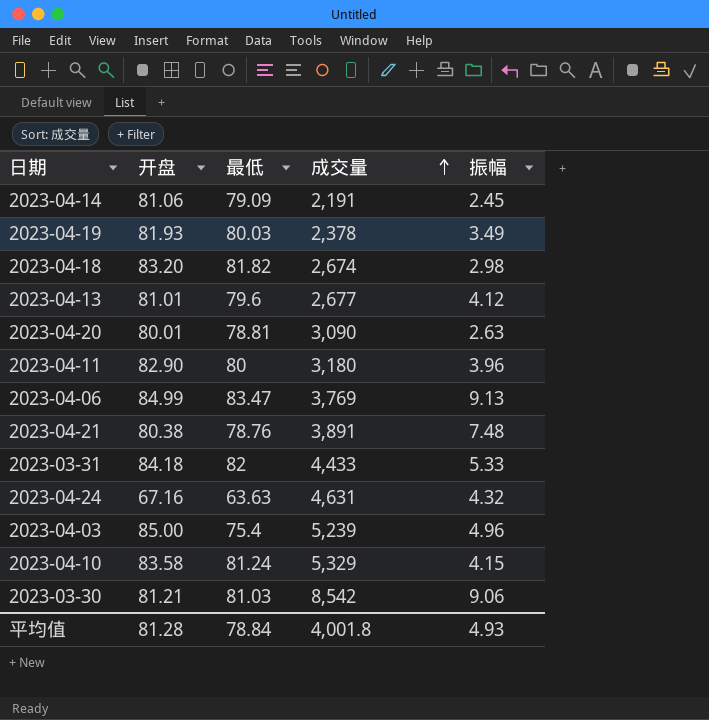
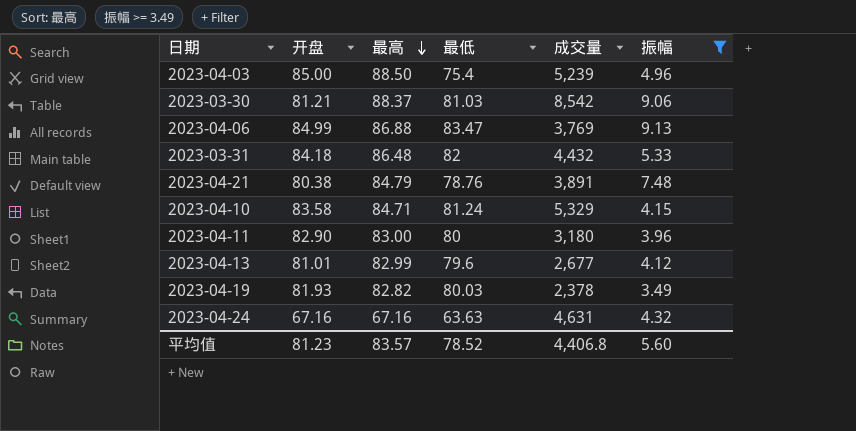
filter: none -> 振幅 >= 3.49
row order: 成交量 ascending -> 最高 descending
column 最高 | position: none -> 3
2023-03-31 | 成交量: 4,433 -> 4,432
平均值 | 开盘: 81.28 -> 81.23
平均值 | 最低: 78.84 -> 78.52
平均值 | 成交量: 4,001.8 -> 4,406.8
平均值 | 振幅: 4.93 -> 5.60

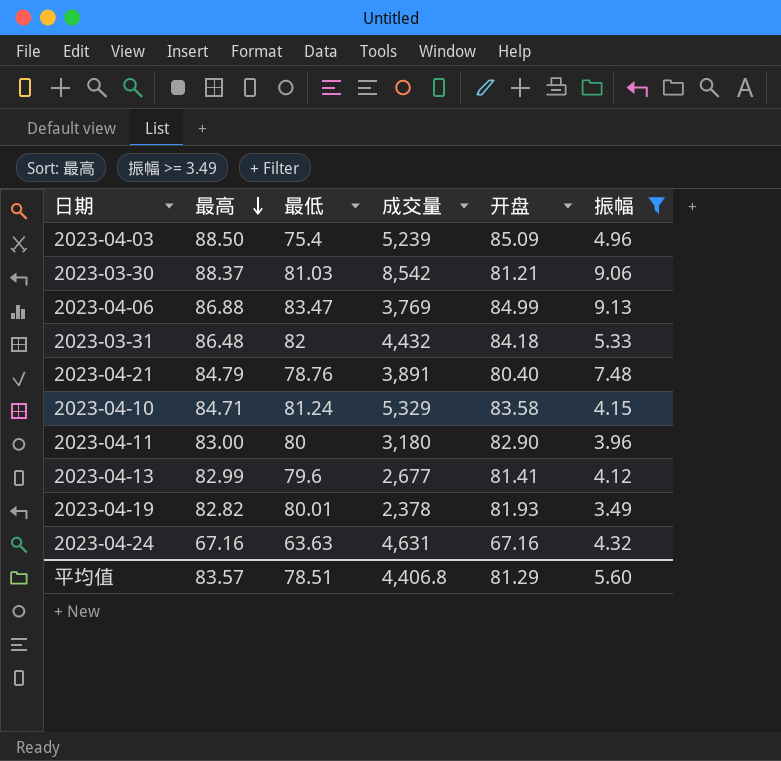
column 开盘 | position: 2 -> 5
2023-04-03 | 开盘: 85.00 -> 85.09
2023-04-21 | 开盘: 80.38 -> 80.40
2023-04-13 | 开盘: 81.01 -> 81.41
2023-04-19 | 最低: 80.03 -> 80.01
平均值 | 最低: 78.52 -> 78.51
平均值 | 开盘: 81.23 -> 81.29

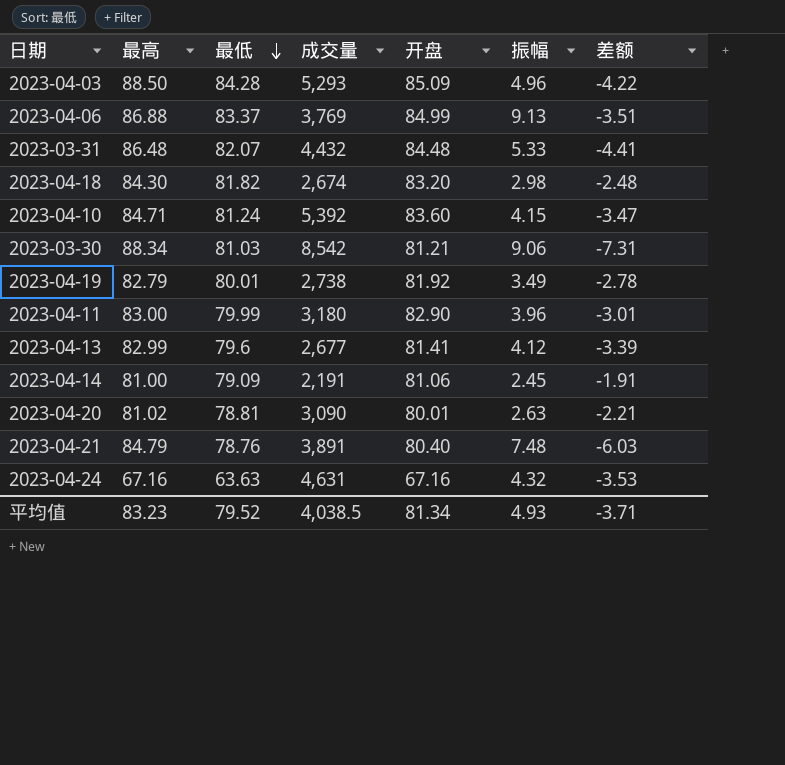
filter: 振幅 >= 3.49 -> none
row order: 最高 descending -> 最低 descending
column 差额 | formula: none -> [最低] - [最高]
2023-04-03 | 最低: 75.4 -> 84.28
2023-04-03 | 成交量: 5,239 -> 5,293
2023-04-06 | 最低: 83.47 -> 83.37
2023-03-31 | 最低: 82 -> 82.07
2023-03-31 | 开盘: 84.18 -> 84.48
2023-04-10 | 成交量: 5,329 -> 5,392
2023-04-10 | 开盘: 83.58 -> 83.60
2023-03-30 | 最高: 88.37 -> 88.34
2023-04-19 | 最高: 82.82 -> 82.79
2023-04-19 | 成交量: 2,378 -> 2,738
2023-04-19 | 开盘: 81.93 -> 81.92
2023-04-11 | 最低: 80 -> 79.99
平均值 | 最高: 83.57 -> 83.23
平均值 | 最低: 78.51 -> 79.52
平均值 | 成交量: 4,406.8 -> 4,038.5
平均值 | 开盘: 81.29 -> 81.34
平均值 | 振幅: 5.60 -> 4.93

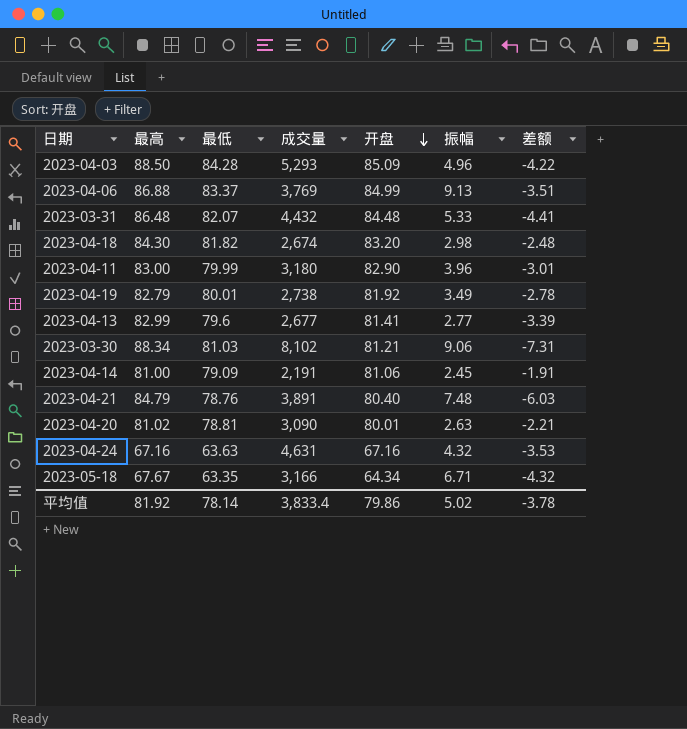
row order: 最低 descending -> 开盘 descending
row 2023-04-10: 84.71 | 81.24 | 5,392 | 83.60 | 4.15 | -3.47 -> none
2023-04-13 | 振幅: 4.12 -> 2.77
2023-03-30 | 成交量: 8,542 -> 8,102
row 2023-05-18: none -> 67.67 | 63.35 | 3,166 | 64.34 | 6.71 | -4.32
平均值 | 最高: 83.23 -> 81.92
平均值 | 最低: 79.52 -> 78.14
平均值 | 成交量: 4,038.5 -> 3,833.4
平均值 | 开盘: 81.34 -> 79.86
平均值 | 振幅: 4.93 -> 5.02
平均值 | 差额: -3.71 -> -3.78

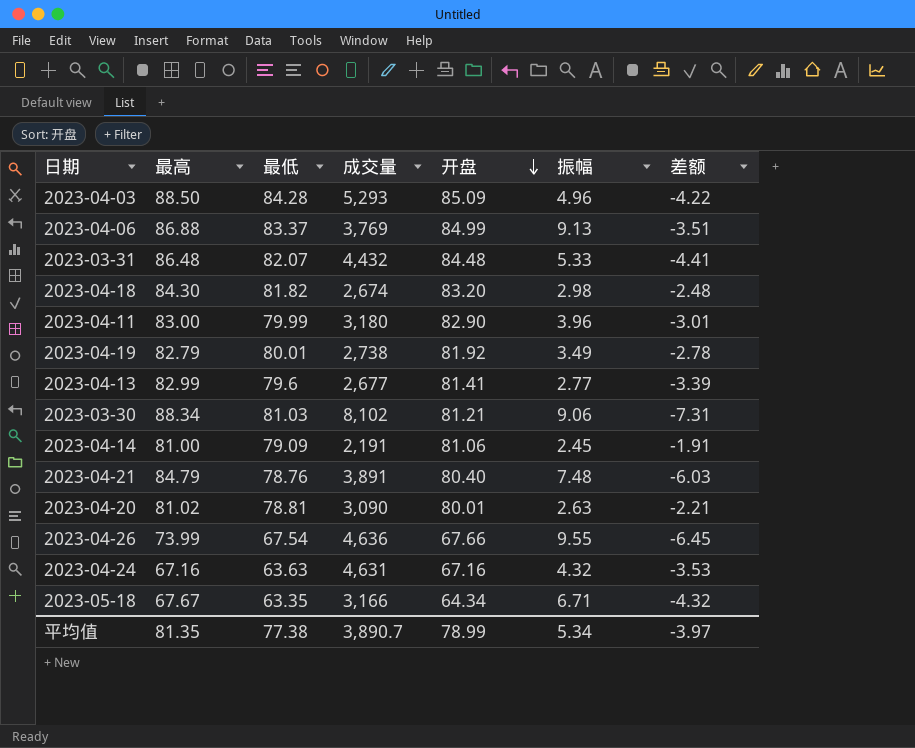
row 2023-04-26: none -> 73.99 | 67.54 | 4,636 | 67.66 | 9.55 | -6.45
平均值 | 最高: 81.92 -> 81.35
平均值 | 最低: 78.14 -> 77.38
平均值 | 成交量: 3,833.4 -> 3,890.7
平均值 | 开盘: 79.86 -> 78.99
平均值 | 振幅: 5.02 -> 5.34
平均值 | 差额: -3.78 -> -3.97

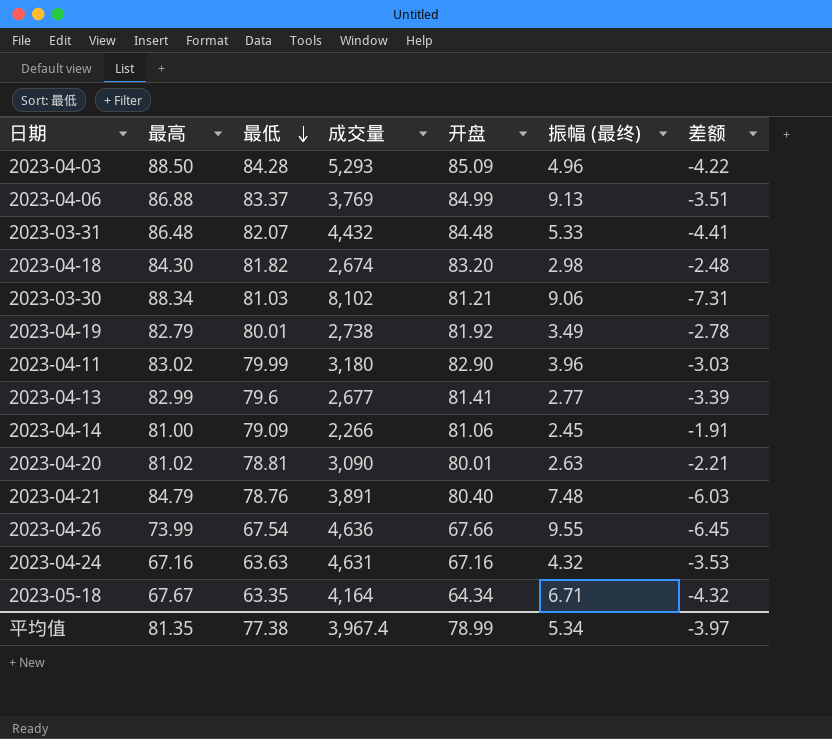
row order: 开盘 descending -> 最低 descending
column name: 振幅 -> 振幅 (最终)
2023-04-11 | 最高: 83.00 -> 83.02
2023-04-11 | 差额: -3.01 -> -3.03
2023-04-14 | 成交量: 2,191 -> 2,266
2023-05-18 | 成交量: 3,166 -> 4,164
平均值 | 成交量: 3,890.7 -> 3,967.4

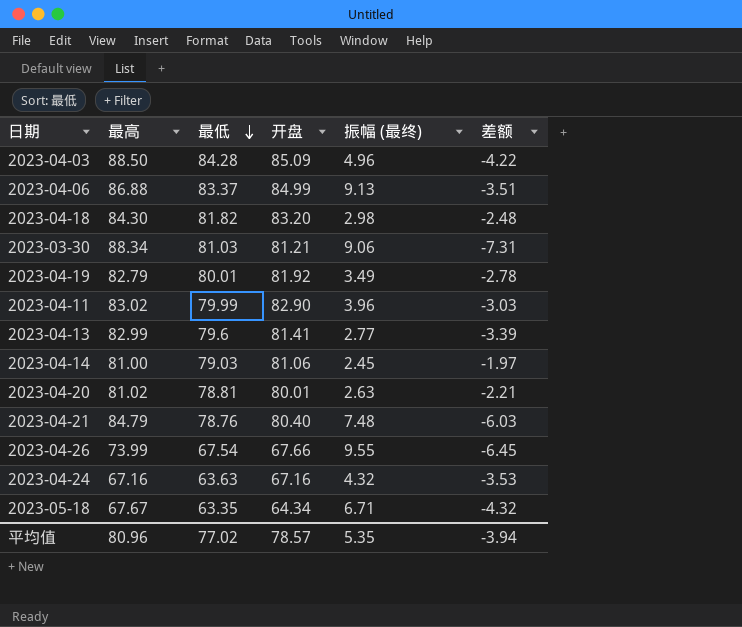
column 成交量 | position: 4 -> none
row 2023-03-31: 86.48 | 82.07 | 4,432 | 84.48 | 5.33 | -4.41 -> none
2023-04-14 | 最低: 79.09 -> 79.03
2023-04-14 | 差额: -1.91 -> -1.97
平均值 | 最高: 81.35 -> 80.96
平均值 | 最低: 77.38 -> 77.02
平均值 | 开盘: 78.99 -> 78.57
平均值 | 振幅 (最终): 5.34 -> 5.35
平均值 | 差额: -3.97 -> -3.94

